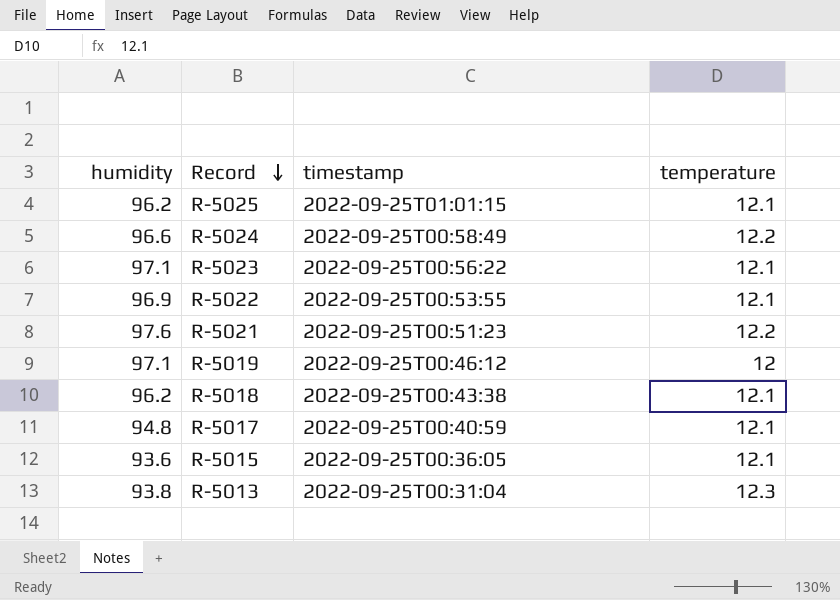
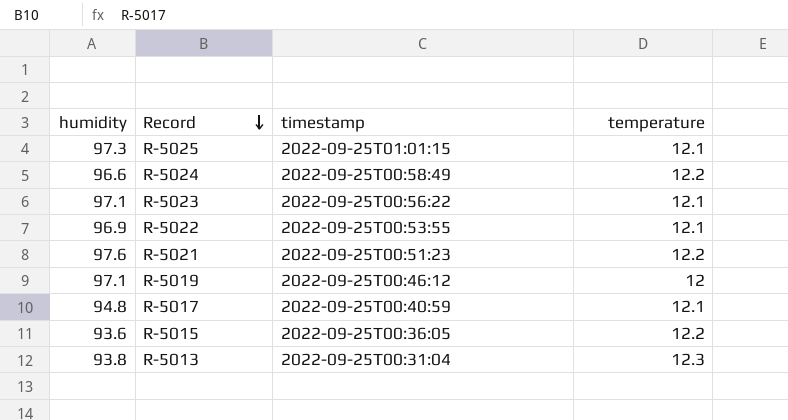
row R-5018: 96.2 | 2022-09-25T00:43:38 | 12.1 -> none
R-5025 | humidity: 96.2 -> 97.3
R-5015 | temperature: 12.1 -> 12.2

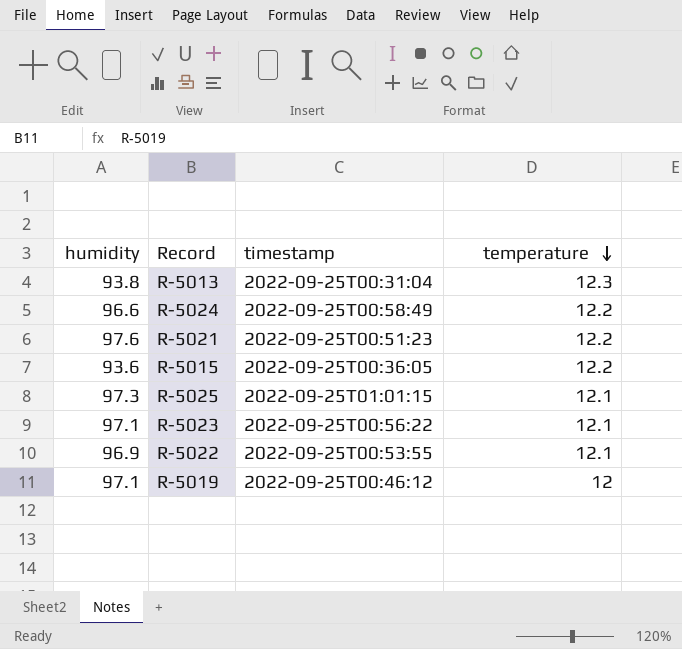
row order: Record descending -> temperature descending
row R-5017: 94.8 | 2022-09-25T00:40:59 | 12.1 -> none

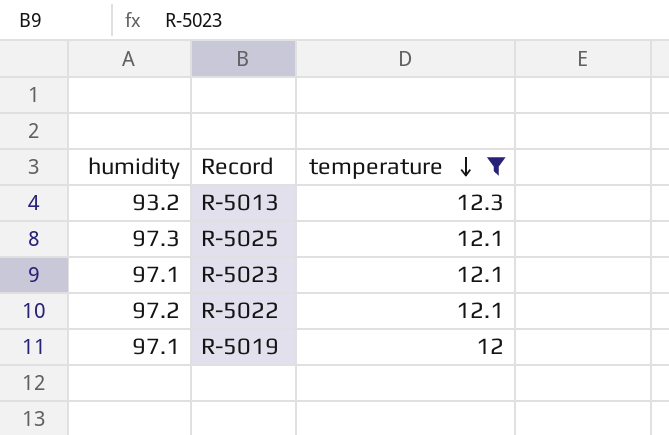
filter: none -> temperature != 12.2
column timestamp | position: 3 -> none
R-5013 | humidity: 93.8 -> 93.2
R-5022 | humidity: 96.9 -> 97.2

